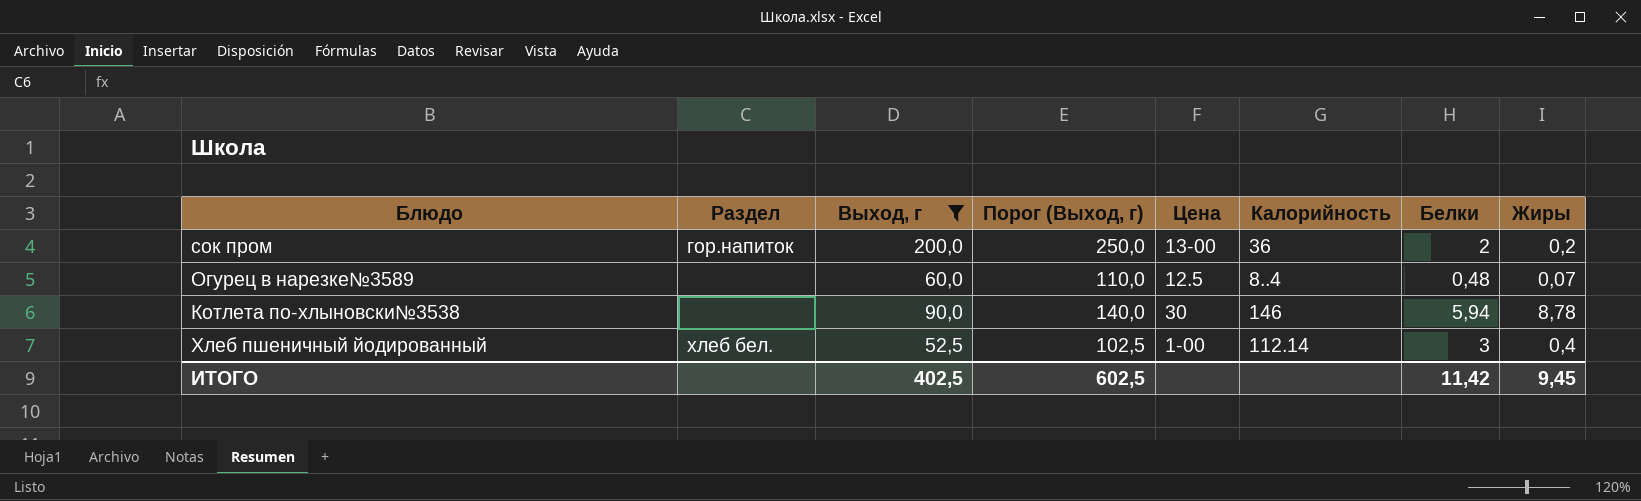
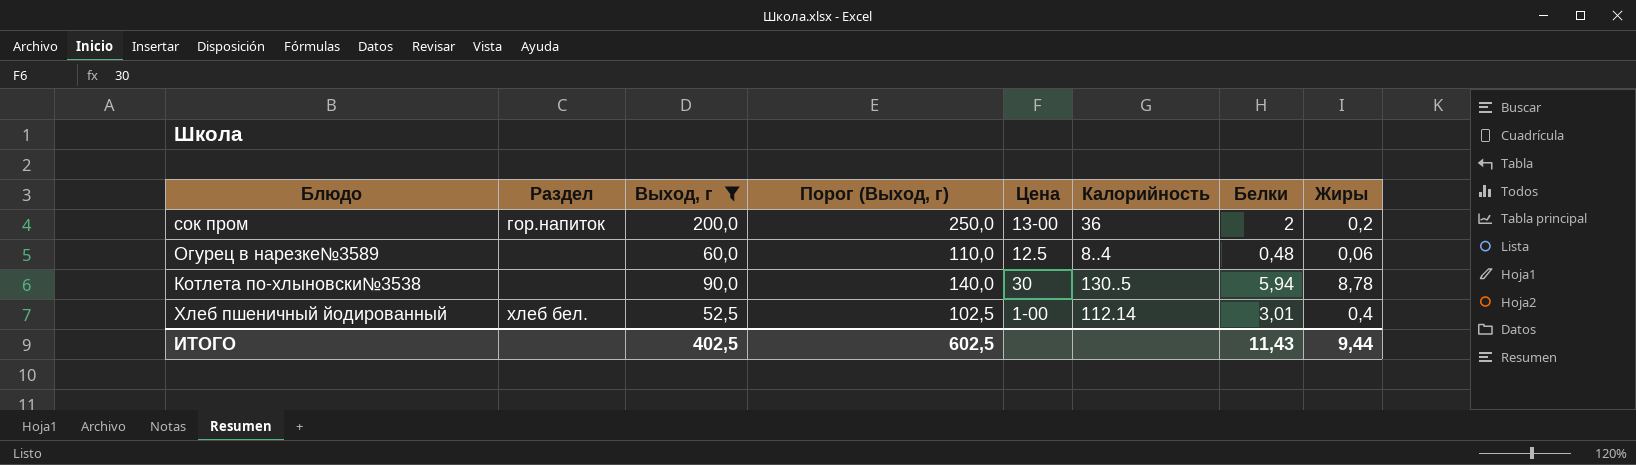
Огурец в нарезке№3589 | Жиры: 0,07 -> 0,06
Котлета по-хлыновски№3538 | Калорийность: 146 -> 130..5
Хлеб пшеничный йодированный | Белки: 3 -> 3,01
ИТОГО | Белки: 11,42 -> 11,43
ИТОГО | Жиры: 9,45 -> 9,44

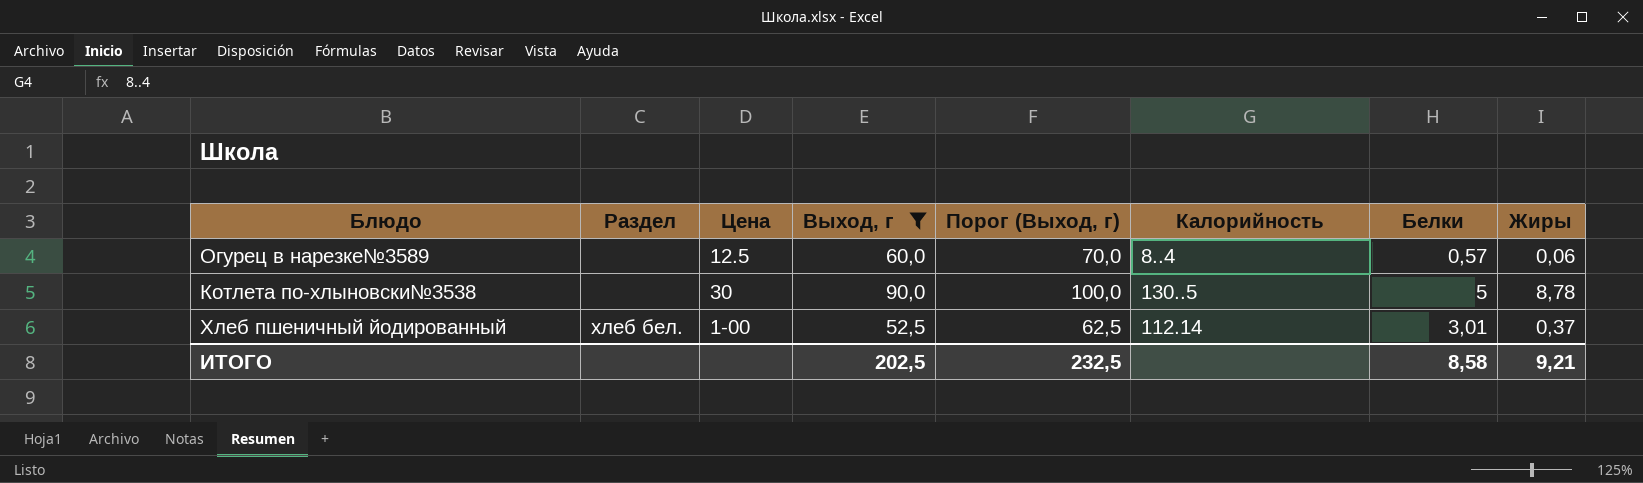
column Цена | position: 5 -> 3
column Порог (Выход, г) | formula: [Выход, г] + 50 -> [Выход, г] + 10
row сок пром: гор.напиток | 200,0 | 250,0 | 13-00 | 36 | 2 | 0,2 -> none
Огурец в нарезке№3589 | Белки: 0,48 -> 0,57
Котлета по-хлыновски№3538 | Белки: 5,94 -> 5
Хлеб пшеничный йодированный | Жиры: 0,4 -> 0,37
ИТОГО | Выход, г: 402,5 -> 202,5
ИТОГО | Порог (Выход, г): 602,5 -> 232,5
ИТОГО | Белки: 11,43 -> 8,58
ИТОГО | Жиры: 9,44 -> 9,21

